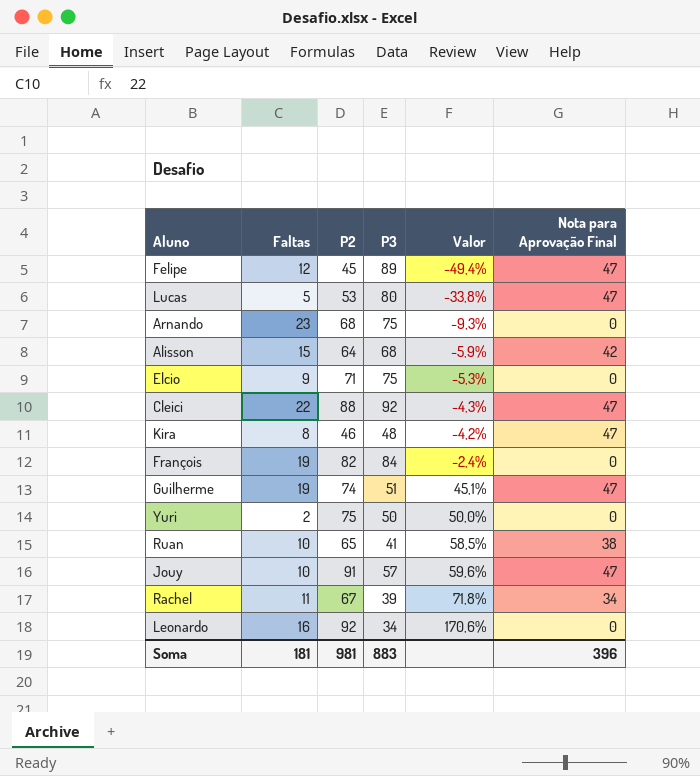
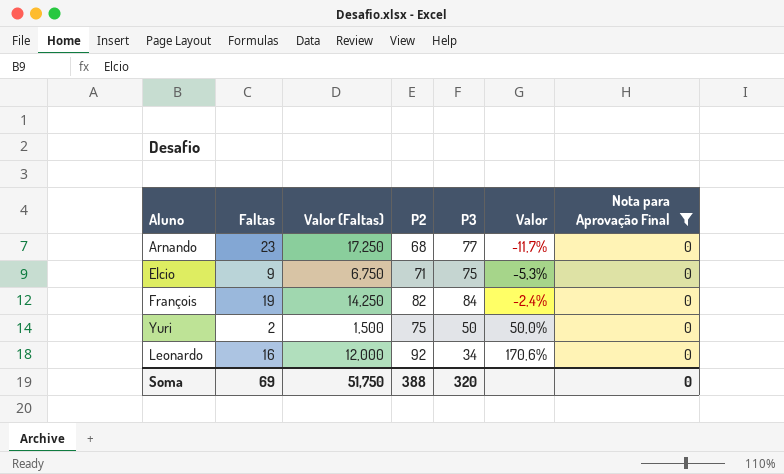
filter: none -> Nota para Aprovação Final = 0
column Valor (Faltas) | formula: none -> [Faltas] * 0,75
Arnando | P3: 75 -> 77
Arnando | Valor: -9,3% -> -11,7%
Soma | Faltas: 181 -> 69
Soma | P2: 981 -> 388
Soma | P3: 883 -> 320
Soma | Nota para Aprovação Final: 396 -> 0

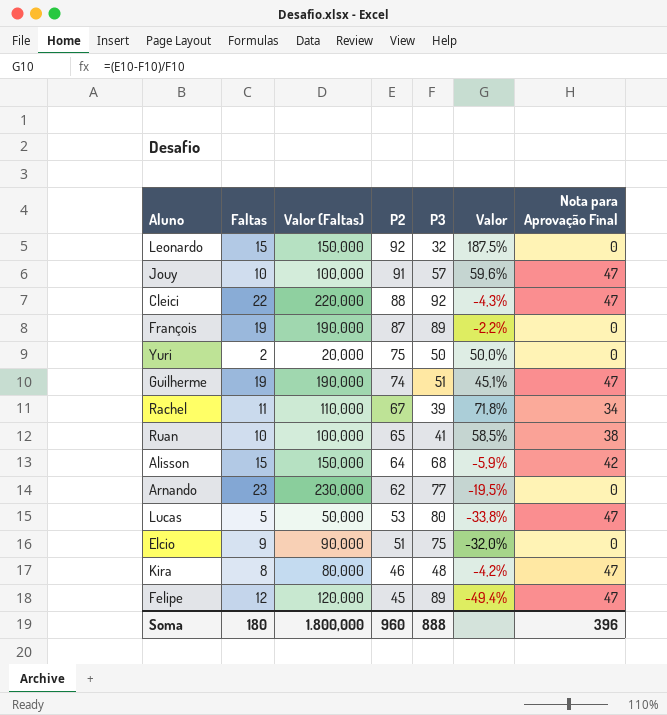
filter: Nota para Aprovação Final = 0 -> none
row order: Valor ascending -> P2 descending
column Valor (Faltas) | formula: [Faltas] * 0,75 -> [Faltas] * 10
Leonardo | Faltas: 16 -> 15
Leonardo | P3: 34 -> 32
Leonardo | Valor: 170,6% -> 187,5%
François | P2: 82 -> 87
François | P3: 84 -> 89
François | Valor: -2,4% -> -2,2%
Arnando | P2: 68 -> 62
Arnando | Valor: -11,7% -> -19,5%
Elcio | P2: 71 -> 51
Elcio | Valor: -5,3% -> -32,0%
Soma | Faltas: 69 -> 180
Soma | Valor (Faltas): 51,750 -> 1.800,000
Soma | P2: 388 -> 960
Soma | P3: 320 -> 888
Soma | Nota para Aprovação Final: 0 -> 396

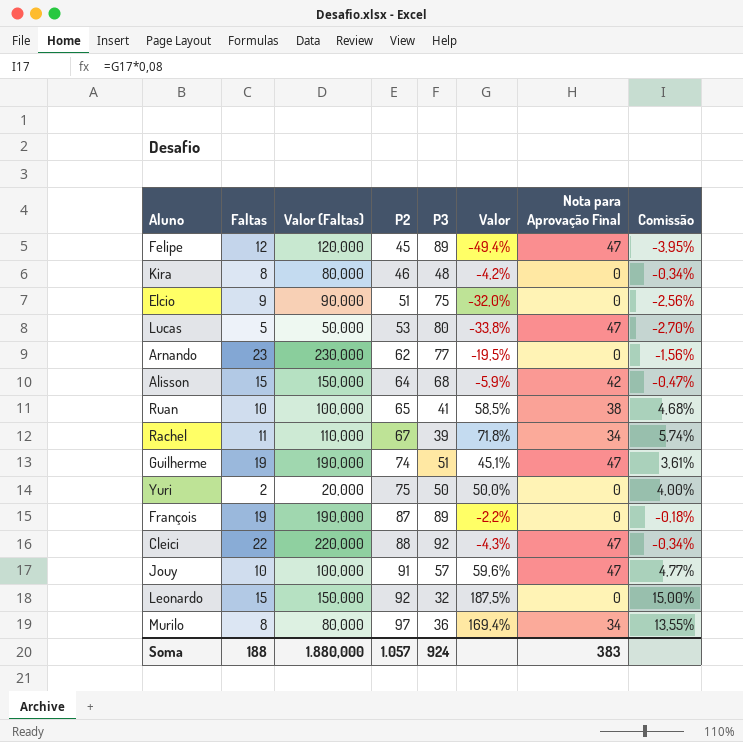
row order: P2 descending -> P2 ascending
column Comissão | formula: none -> [Valor] * 0,08
Kira | Nota para Aprovação Final: 47 -> 0
row Murilo: none -> 8 | 80,000 | 97 | 36 | 169,4% | 34 | 13,55%
Soma | Faltas: 180 -> 188
Soma | Valor (Faltas): 1.800,000 -> 1.880,000
Soma | P2: 960 -> 1.057
Soma | P3: 888 -> 924
Soma | Nota para Aprovação Final: 396 -> 383

